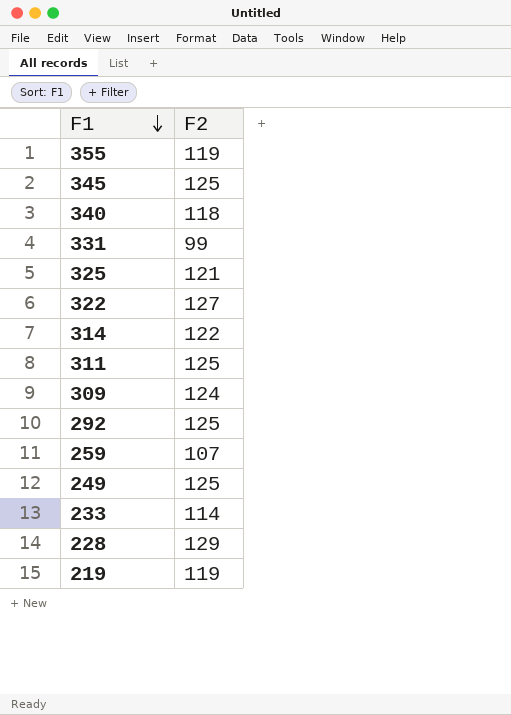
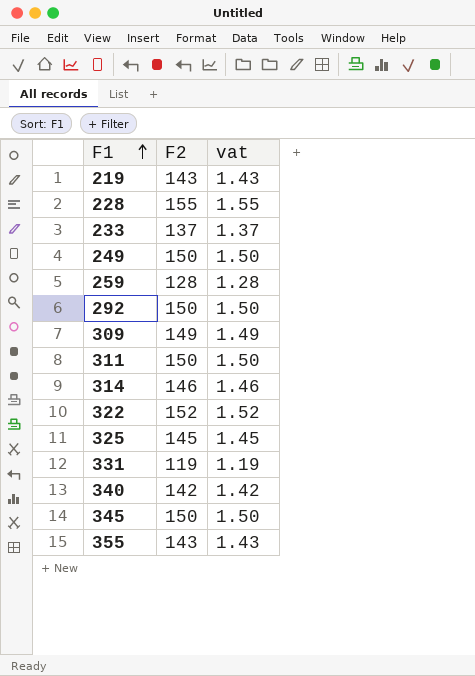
row order: F1 descending -> F1 ascending
column vat | formula: none -> [F2] * 0.01
219 | F2: 119 -> 143
228 | F2: 129 -> 155
233 | F2: 114 -> 137
249 | F2: 125 -> 150
259 | F2: 107 -> 128
292 | F2: 125 -> 150
309 | F2: 124 -> 149
311 | F2: 125 -> 150
314 | F2: 122 -> 146
322 | F2: 127 -> 152
325 | F2: 121 -> 145
331 | F2: 99 -> 119
340 | F2: 118 -> 142
345 | F2: 125 -> 150
355 | F2: 119 -> 143

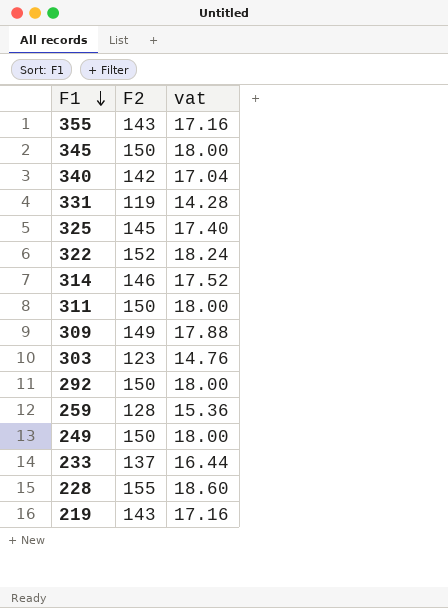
row order: F1 ascending -> F1 descending
column vat | formula: [F2] * 0.01 -> [F2] * 0.12
row 303: none -> 123 | 14.76

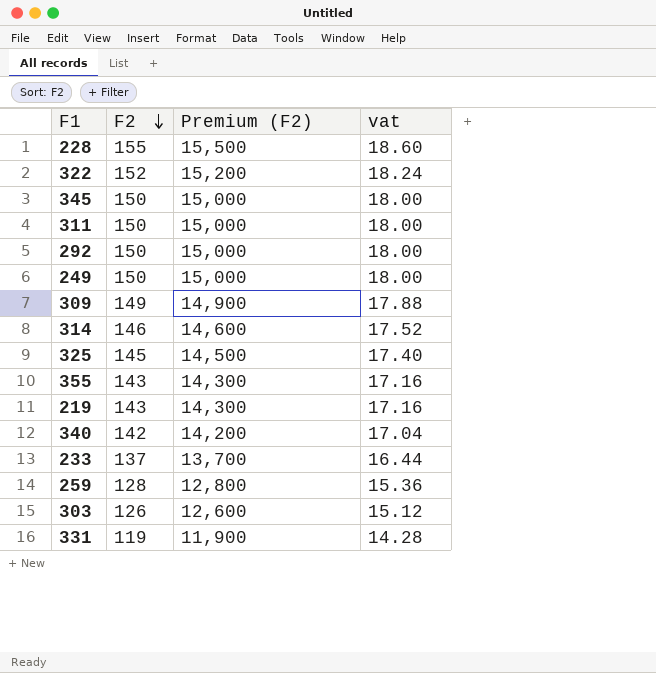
row order: F1 descending -> F2 descending
column Premium (F2) | formula: none -> [F2] * 100
303 | F2: 123 -> 126
303 | vat: 14.76 -> 15.12

